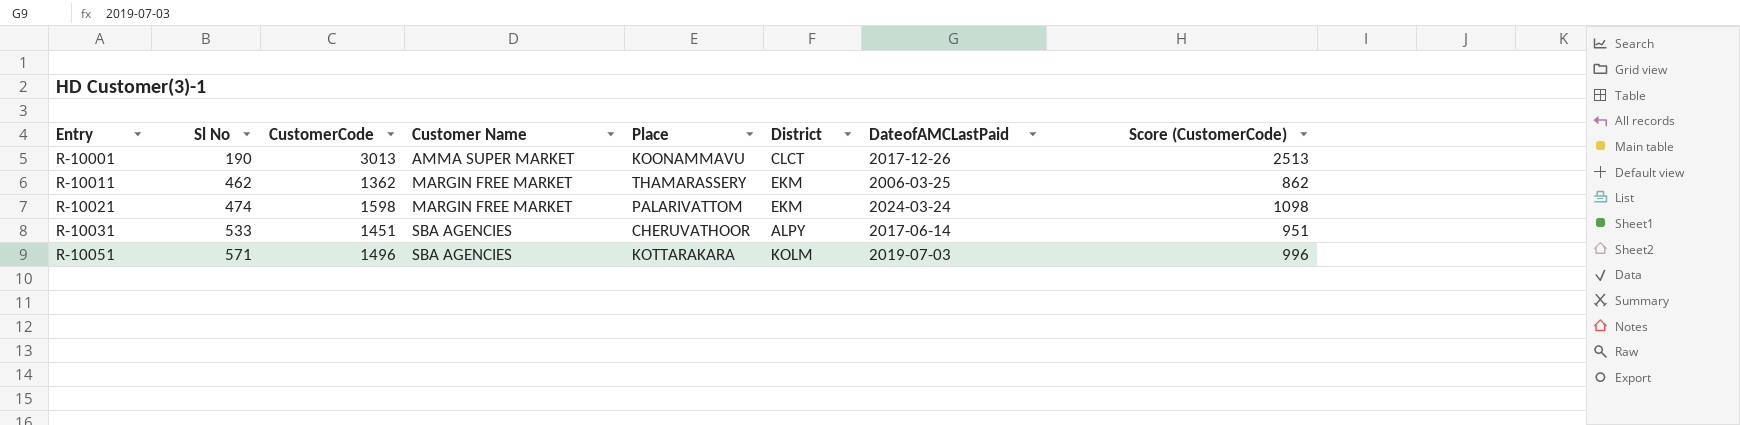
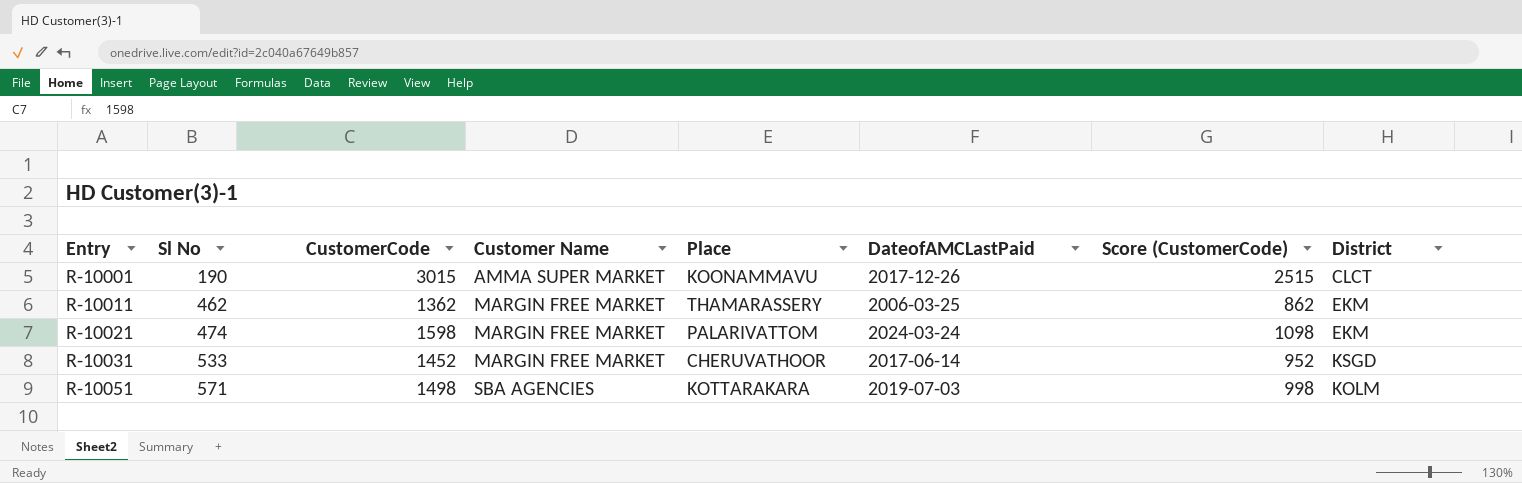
column District | position: 6 -> 8
R-10001 | CustomerCode: 3013 -> 3015
R-10001 | Score (CustomerCode): 2513 -> 2515
R-10031 | CustomerCode: 1451 -> 1452
R-10031 | Customer Name: SBA AGENCIES -> MARGIN FREE MARKET
R-10031 | Score (CustomerCode): 951 -> 952
R-10031 | District: ALPY -> KSGD
R-10051 | CustomerCode: 1496 -> 1498
R-10051 | Score (CustomerCode): 996 -> 998

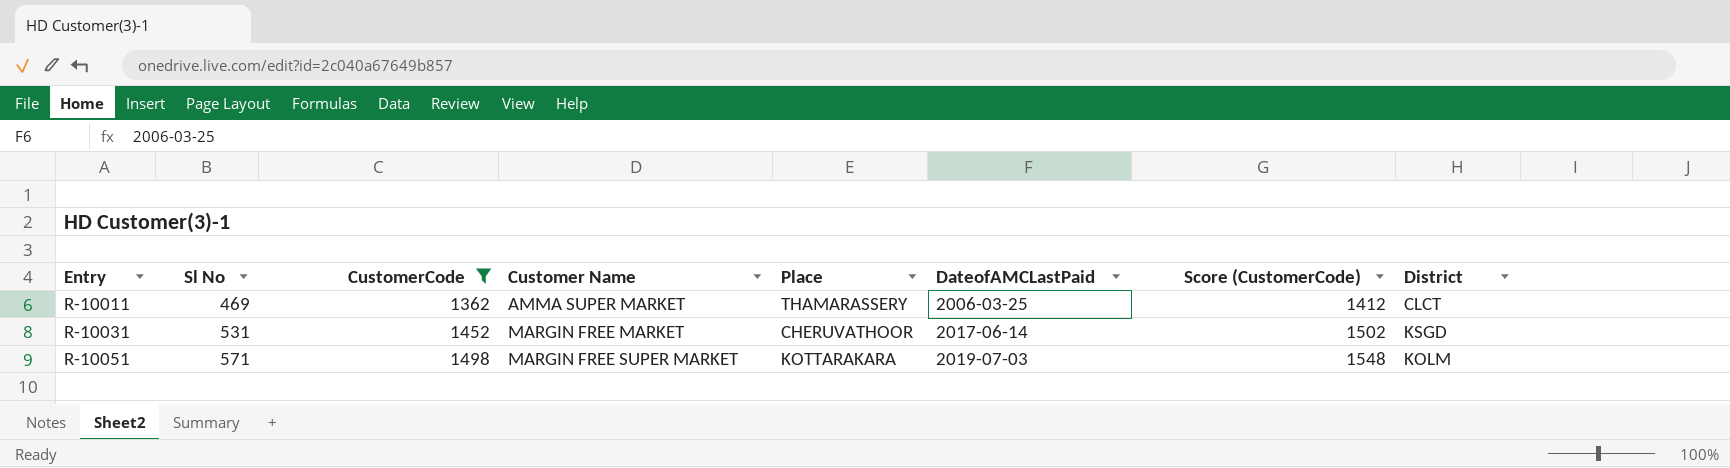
filter: none -> CustomerCode <= 1498
column Score (CustomerCode) | formula: [CustomerCode] - 500 -> [CustomerCode] + 50
R-10011 | Sl No: 462 -> 469
R-10011 | Customer Name: MARGIN FREE MARKET -> AMMA SUPER MARKET
R-10011 | District: EKM -> CLCT
R-10031 | Sl No: 533 -> 531
R-10051 | Customer Name: SBA AGENCIES -> MARGIN FREE SUPER MARKET

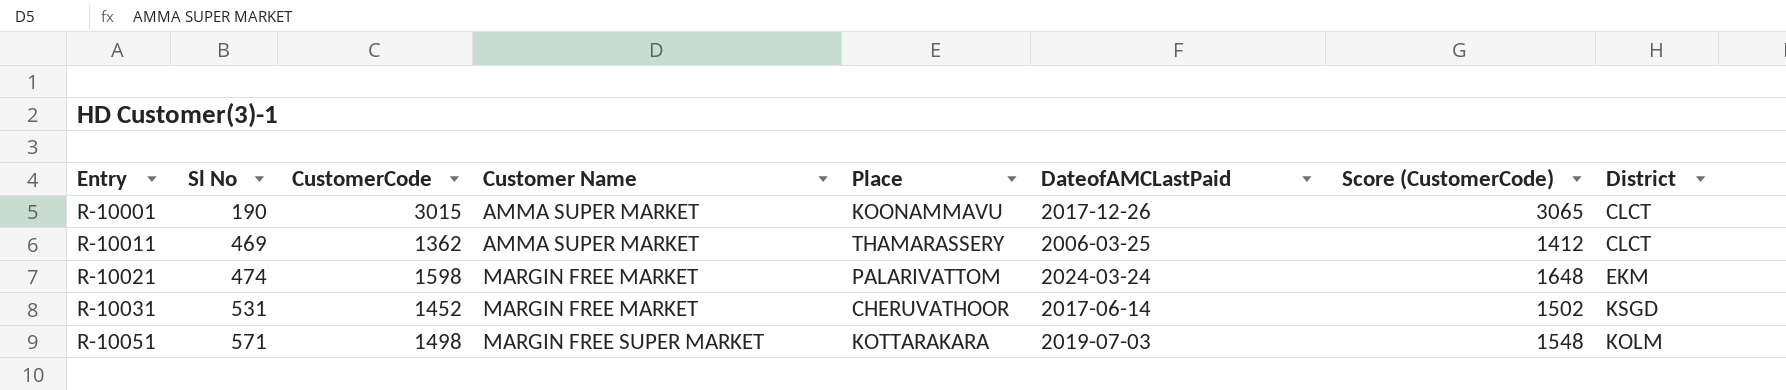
filter: CustomerCode <= 1498 -> none

